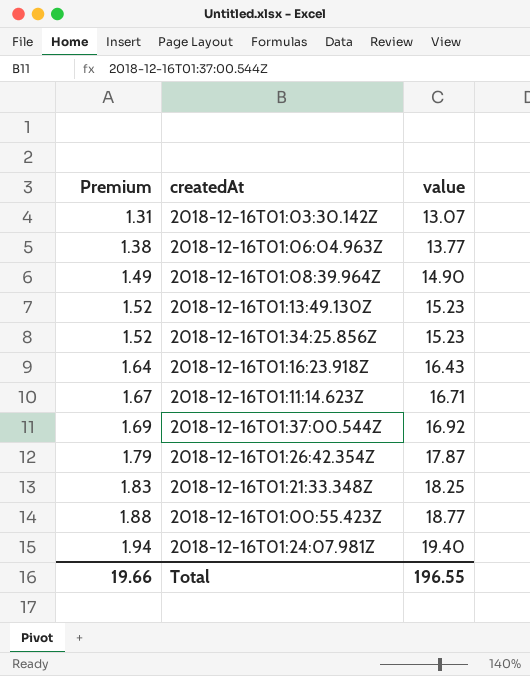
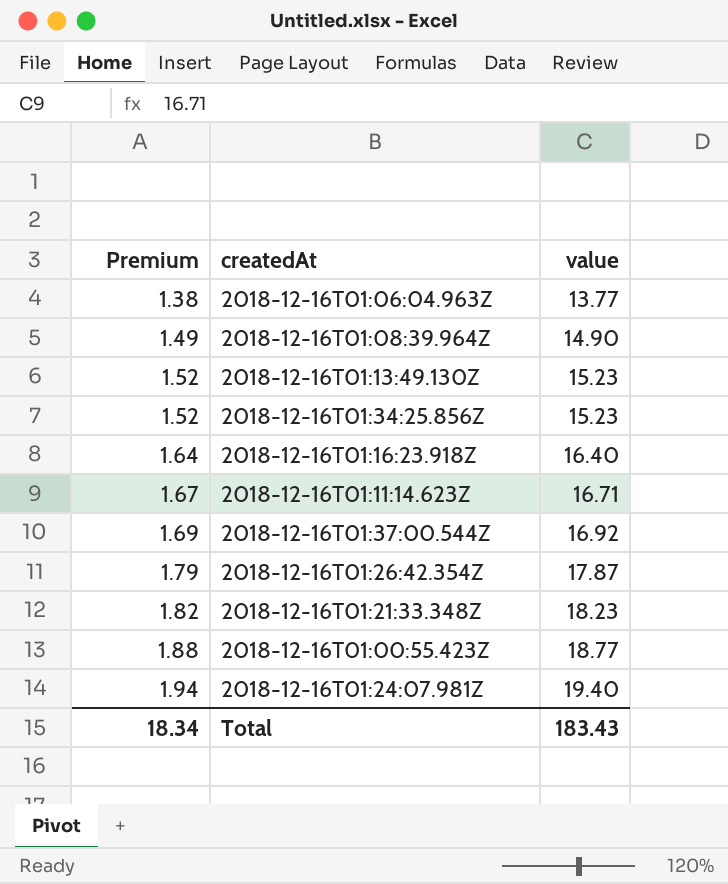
row 2018-12-16T01:03:30.142Z: 1.31 | 13.07 -> none
2018-12-16T01:16:23.918Z | value: 16.43 -> 16.40
2018-12-16T01:21:33.348Z | Premium: 1.83 -> 1.82
2018-12-16T01:21:33.348Z | value: 18.25 -> 18.23
Total | Premium: 19.66 -> 18.34
Total | value: 196.55 -> 183.43

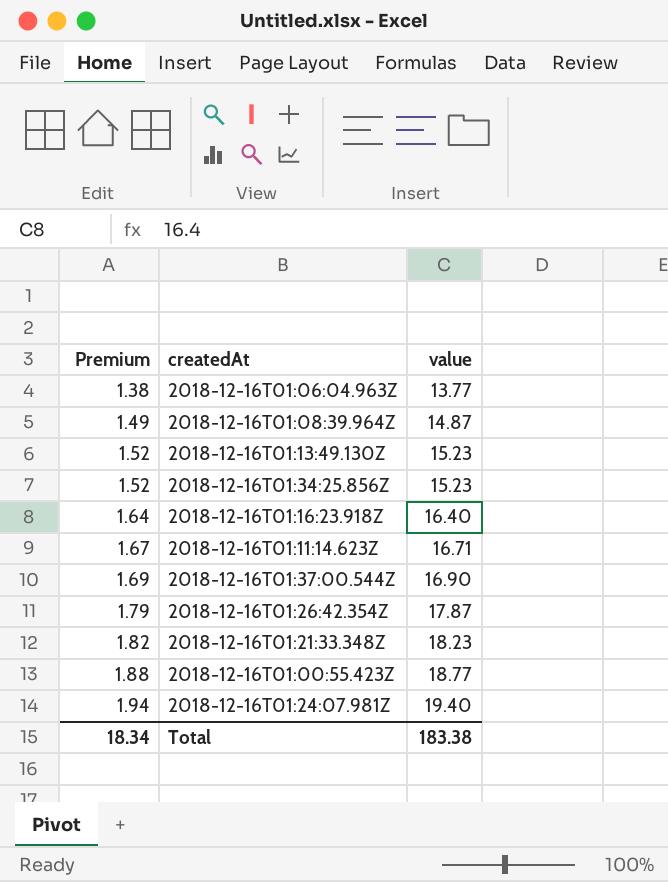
2018-12-16T01:08:39.964Z | value: 14.90 -> 14.87
2018-12-16T01:37:00.544Z | value: 16.92 -> 16.90
Total | value: 183.43 -> 183.38

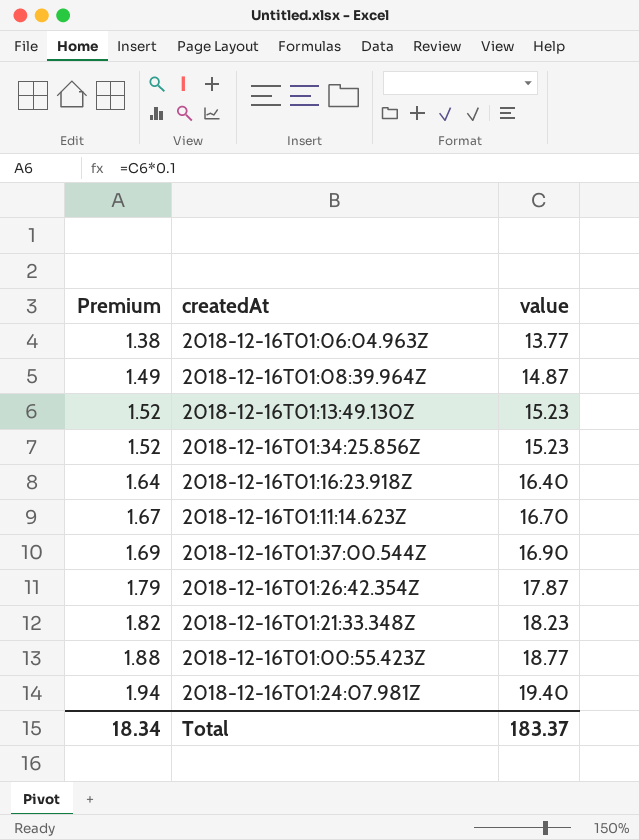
2018-12-16T01:11:14.623Z | value: 16.71 -> 16.70
Total | value: 183.38 -> 183.37

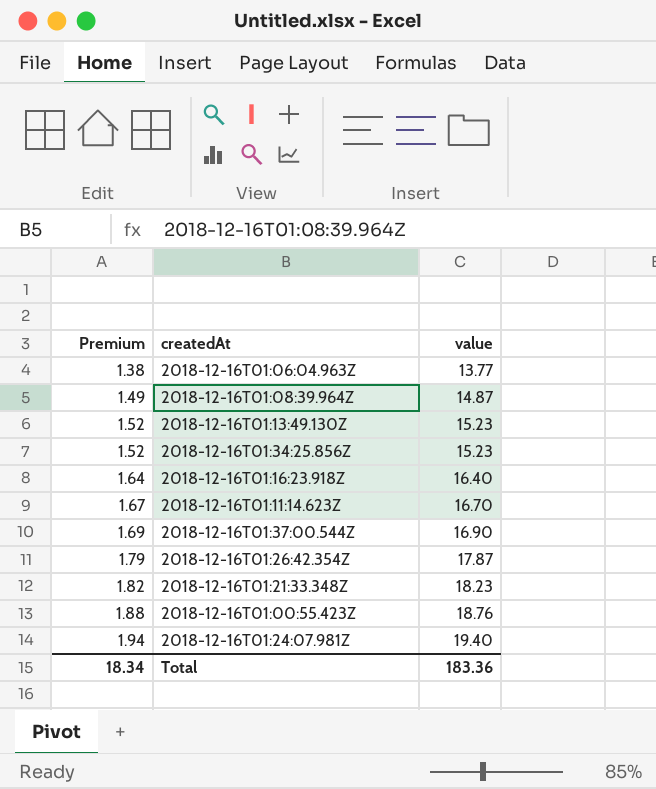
2018-12-16T01:00:55.423Z | value: 18.77 -> 18.76
Total | value: 183.37 -> 183.36

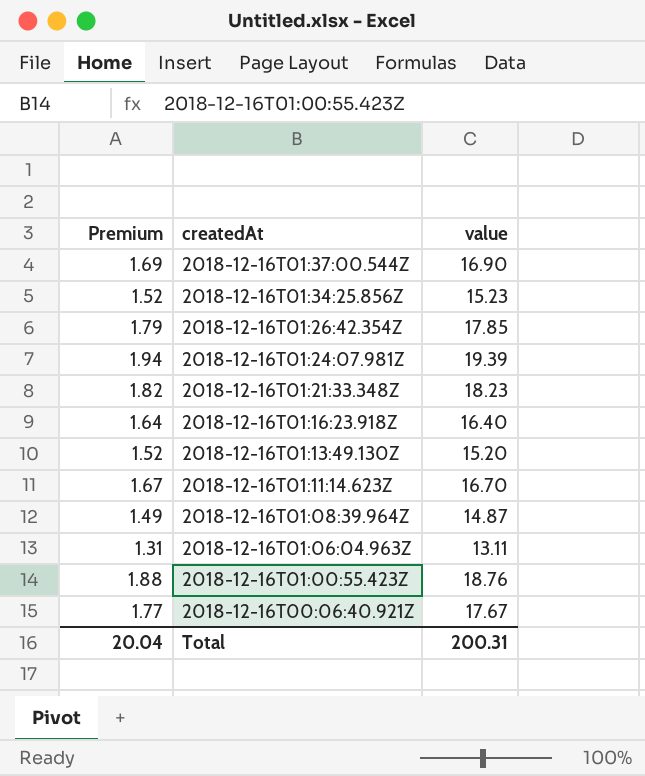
row order: Premium ascending -> createdAt descending
2018-12-16T01:26:42.354Z | value: 17.87 -> 17.85
2018-12-16T01:24:07.981Z | value: 19.40 -> 19.39
2018-12-16T01:13:49.130Z | value: 15.23 -> 15.20
2018-12-16T01:06:04.963Z | Premium: 1.38 -> 1.31
2018-12-16T01:06:04.963Z | value: 13.77 -> 13.11
row 2018-12-16T00:06:40.921Z: none -> 1.77 | 17.67
Total | Premium: 18.34 -> 20.04
Total | value: 183.36 -> 200.31

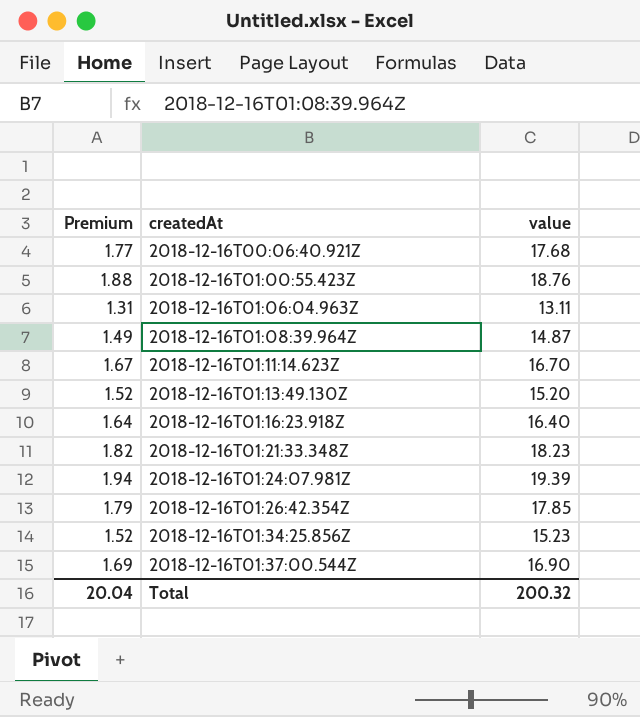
row order: createdAt descending -> createdAt ascending
2018-12-16T00:06:40.921Z | value: 17.67 -> 17.68
Total | value: 200.31 -> 200.32

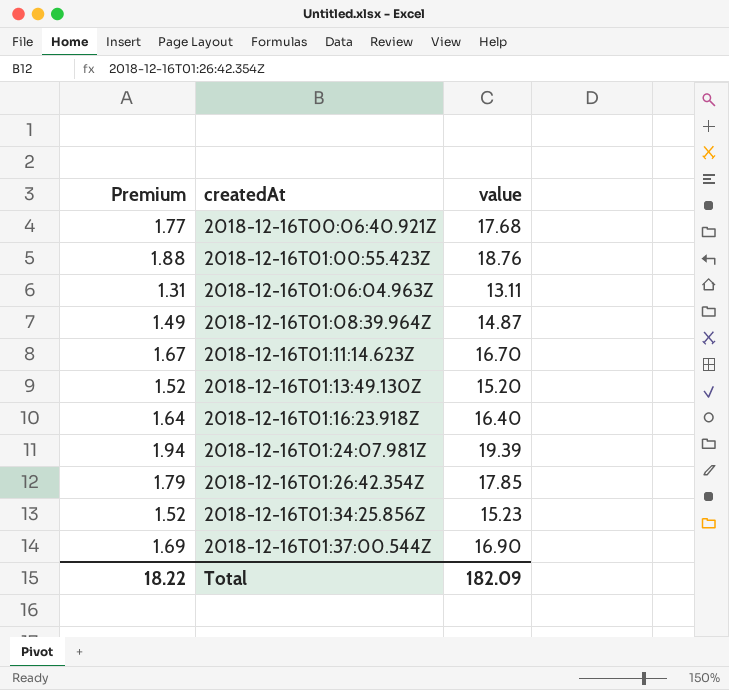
row 2018-12-16T01:21:33.348Z: 1.82 | 18.23 -> none
Total | Premium: 20.04 -> 18.22
Total | value: 200.32 -> 182.09

